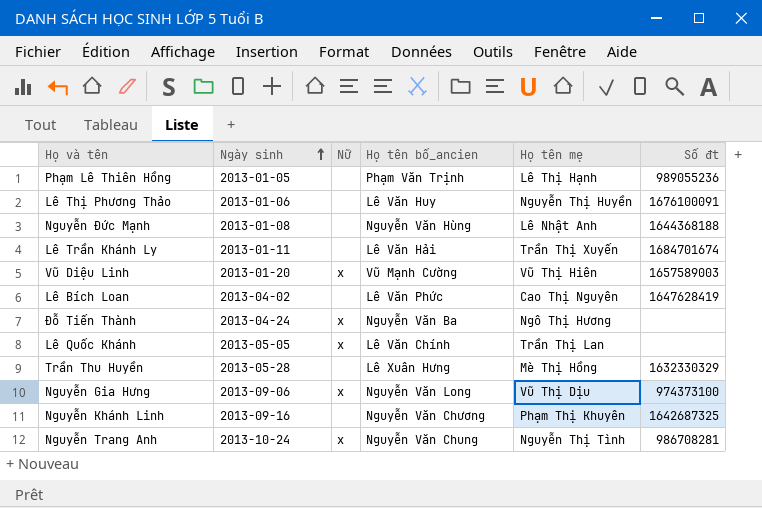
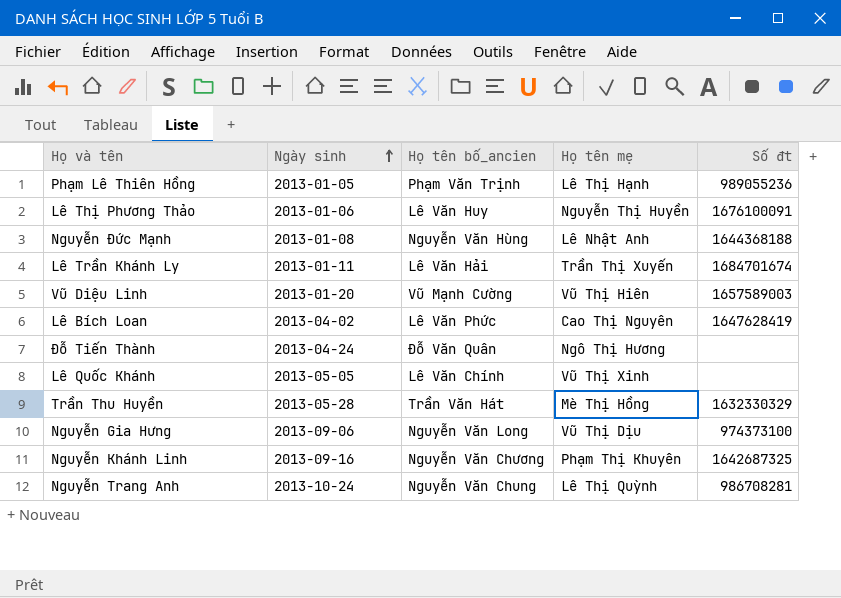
column Nữ | position: 3 -> none
Đỗ Tiến Thành | Họ tên bố_ancien: Nguyễn Văn Ba -> Đỗ Văn Quân
Lê Quốc Khánh | Họ tên mẹ: Trần Thị Lan -> Vũ Thị Xinh
Trần Thu Huyền | Họ tên bố_ancien: Lê Xuân Hưng -> Trần Văn Hát
Nguyễn Trang Anh | Họ tên mẹ: Nguyễn Thị Tình -> Lê Thị Quỳnh

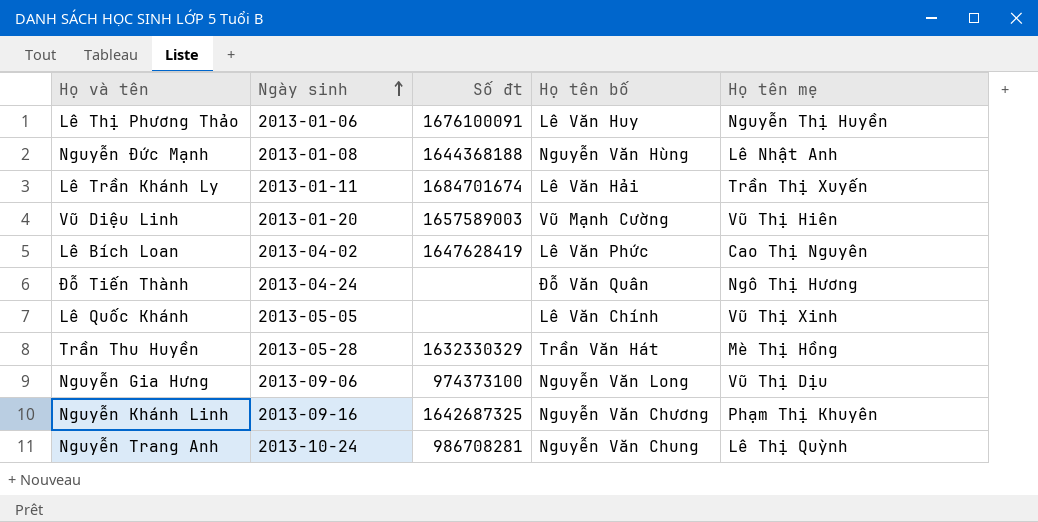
column Số đt | position: 5 -> 3
column name: Họ tên bố_ancien -> Họ tên bố
row Phạm Lê Thiên Hồng: 2013-01-05 | Phạm Văn Trịnh | Lê Thị Hạnh | 989055236 -> none

